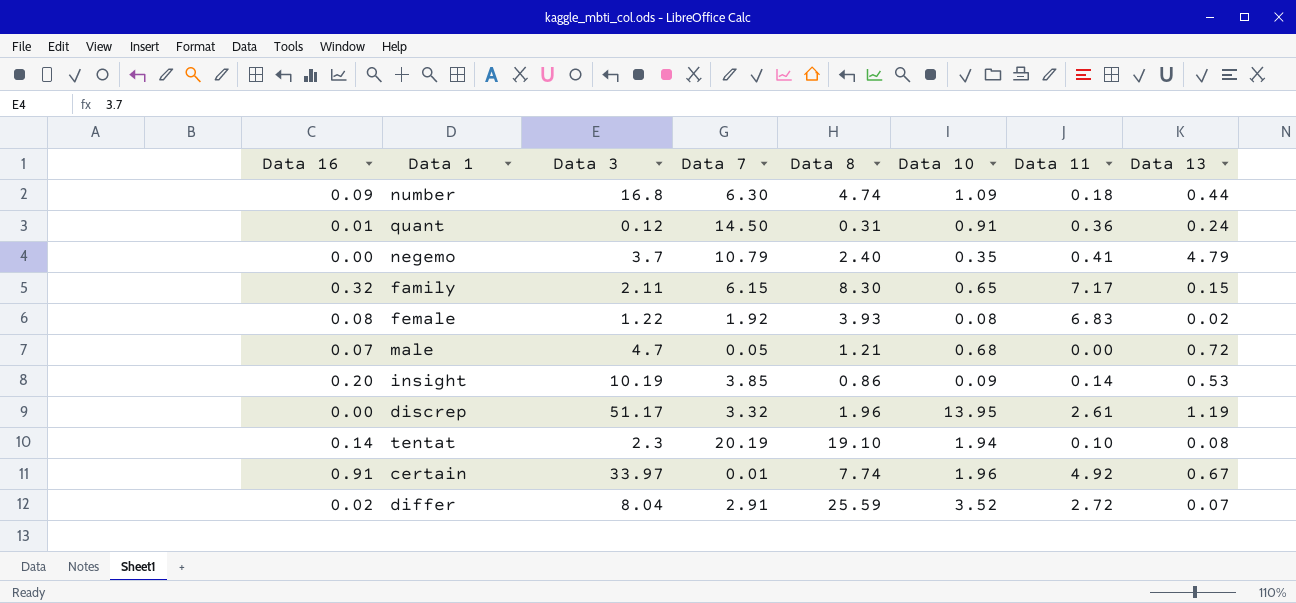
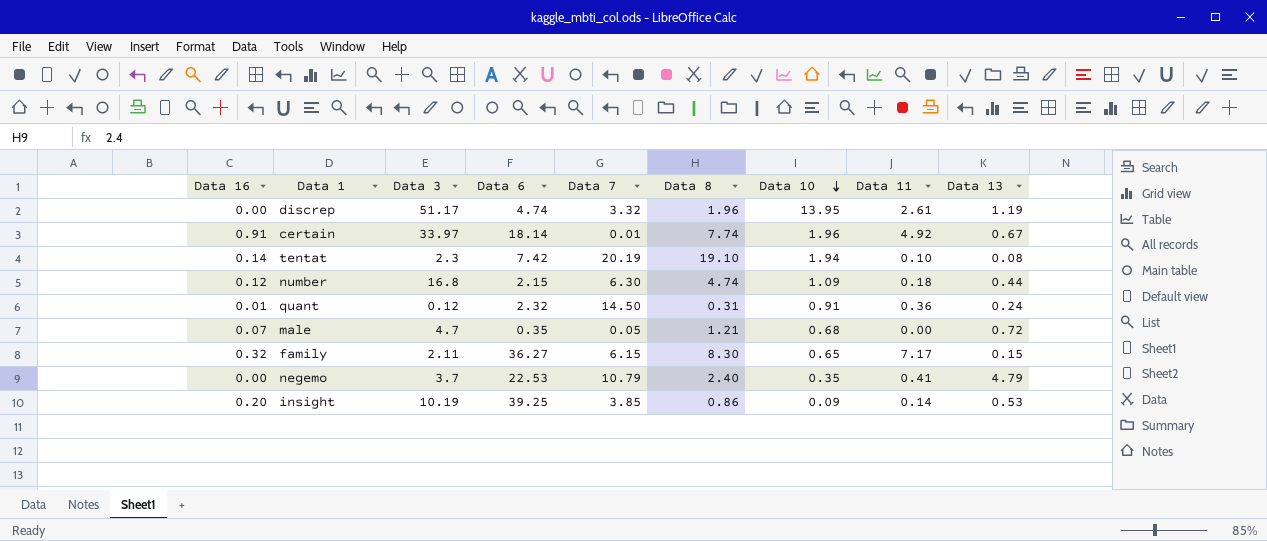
row order: none -> Data 10 descending
column Data 6 | position: none -> 4
row female: 0.08 | 1.22 | 1.92 | 3.93 | 0.08 | 6.83 | 0.02 -> none
row differ: 0.02 | 8.04 | 2.91 | 25.59 | 3.52 | 2.72 | 0.07 -> none
number | Data 16: 0.09 -> 0.12

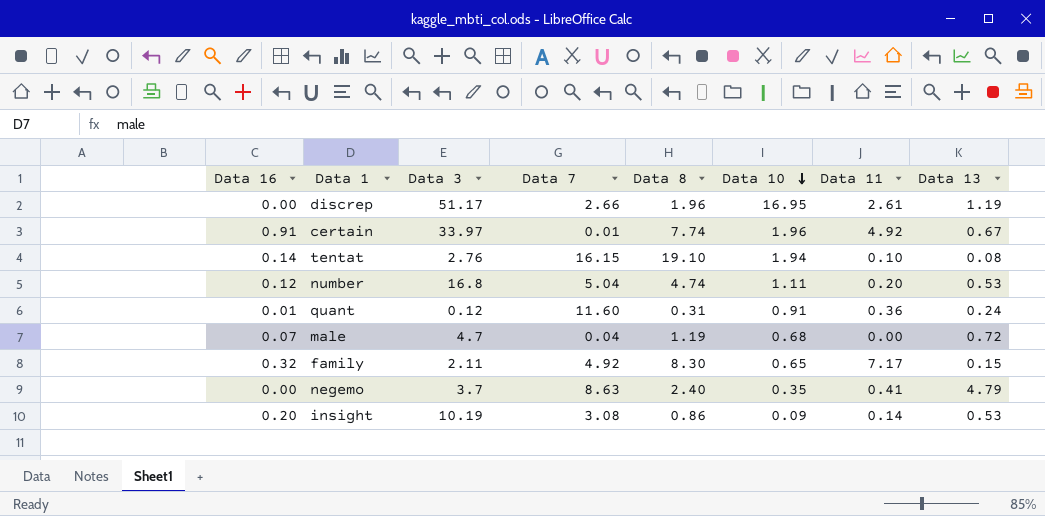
column Data 6 | position: 4 -> none
discrep | Data 7: 3.32 -> 2.66
discrep | Data 10: 13.95 -> 16.95
tentat | Data 3: 2.3 -> 2.76
tentat | Data 7: 20.19 -> 16.15
number | Data 7: 6.30 -> 5.04
number | Data 10: 1.09 -> 1.11
number | Data 11: 0.18 -> 0.20
number | Data 13: 0.44 -> 0.53
quant | Data 7: 14.50 -> 11.60
male | Data 7: 0.05 -> 0.04
male | Data 8: 1.21 -> 1.19
family | Data 7: 6.15 -> 4.92
negemo | Data 7: 10.79 -> 8.63
insight | Data 7: 3.85 -> 3.08

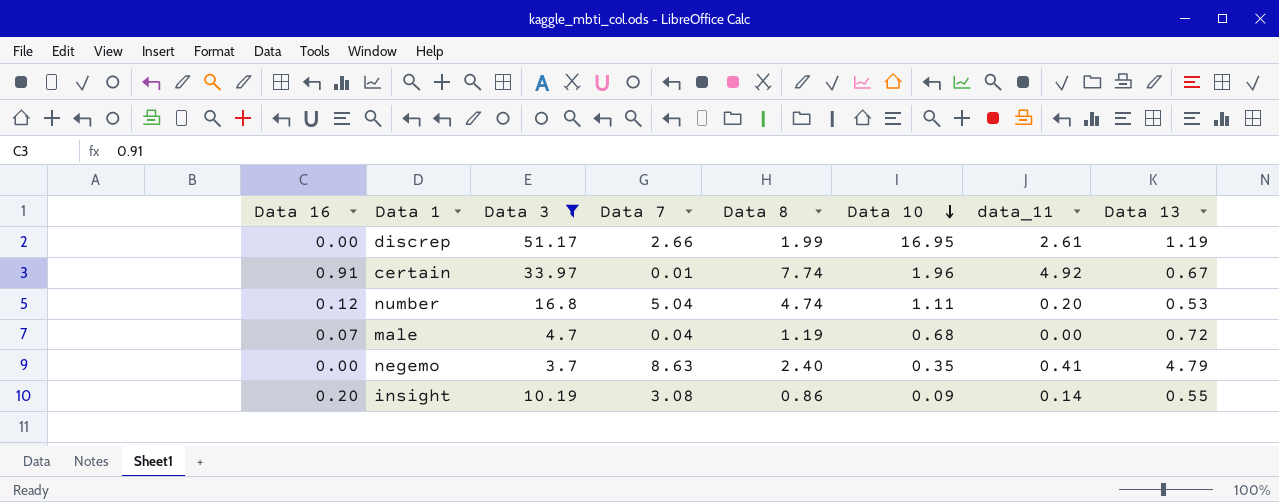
filter: none -> Data 3 >= 3.7
column name: Data 11 -> data_11
discrep | Data 8: 1.96 -> 1.99
insight | Data 13: 0.53 -> 0.55

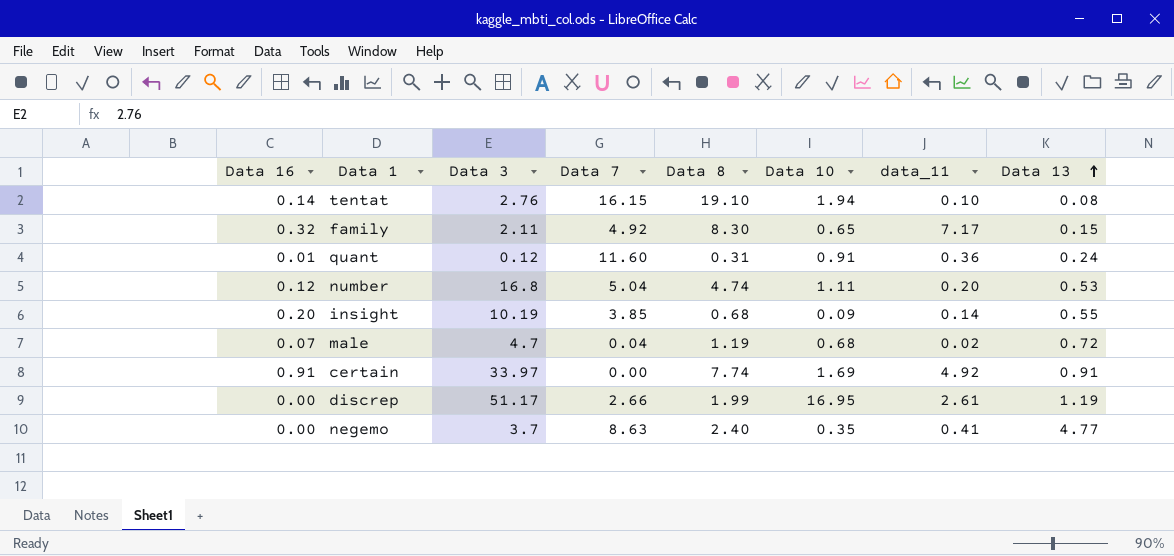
filter: Data 3 >= 3.7 -> none
row order: Data 10 descending -> Data 13 ascending
insight | Data 7: 3.08 -> 3.85
insight | Data 8: 0.86 -> 0.68
male | data_11: 0.00 -> 0.02
certain | Data 7: 0.01 -> 0.00
certain | Data 10: 1.96 -> 1.69
certain | Data 13: 0.67 -> 0.91
negemo | Data 13: 4.79 -> 4.77

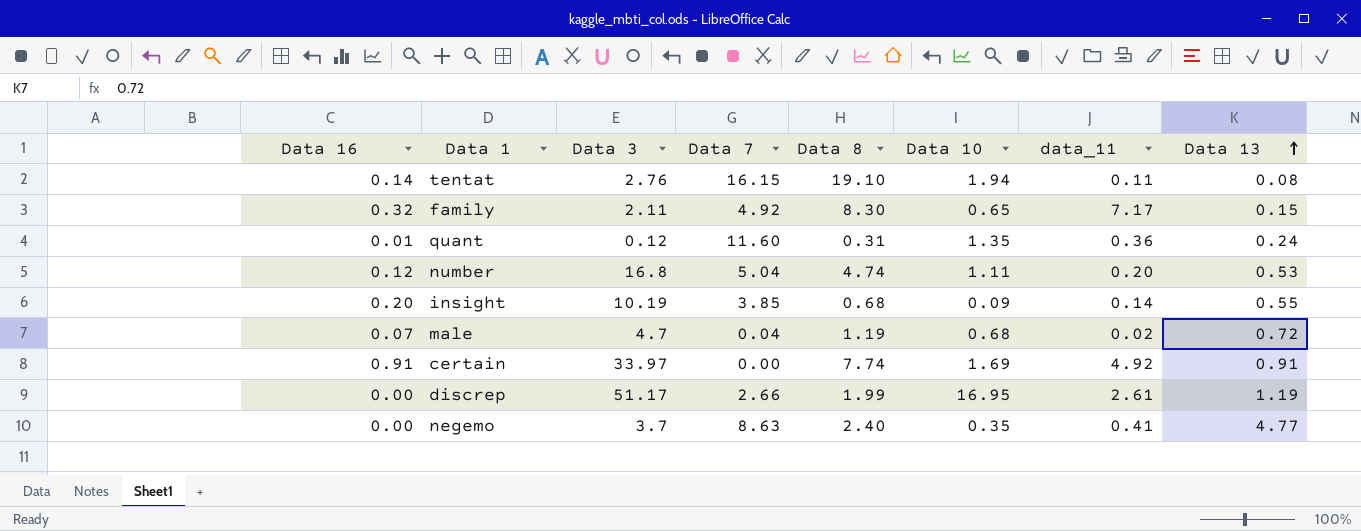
tentat | data_11: 0.10 -> 0.11
quant | Data 10: 0.91 -> 1.35

